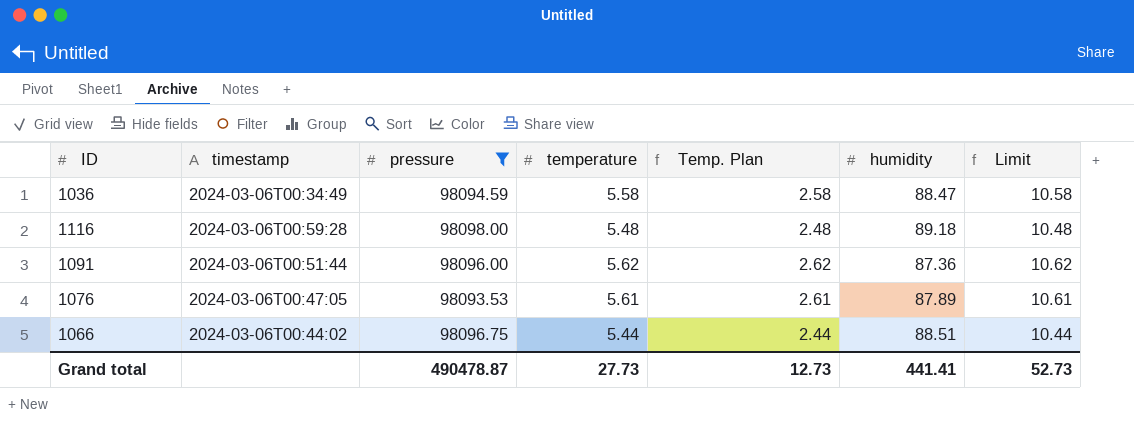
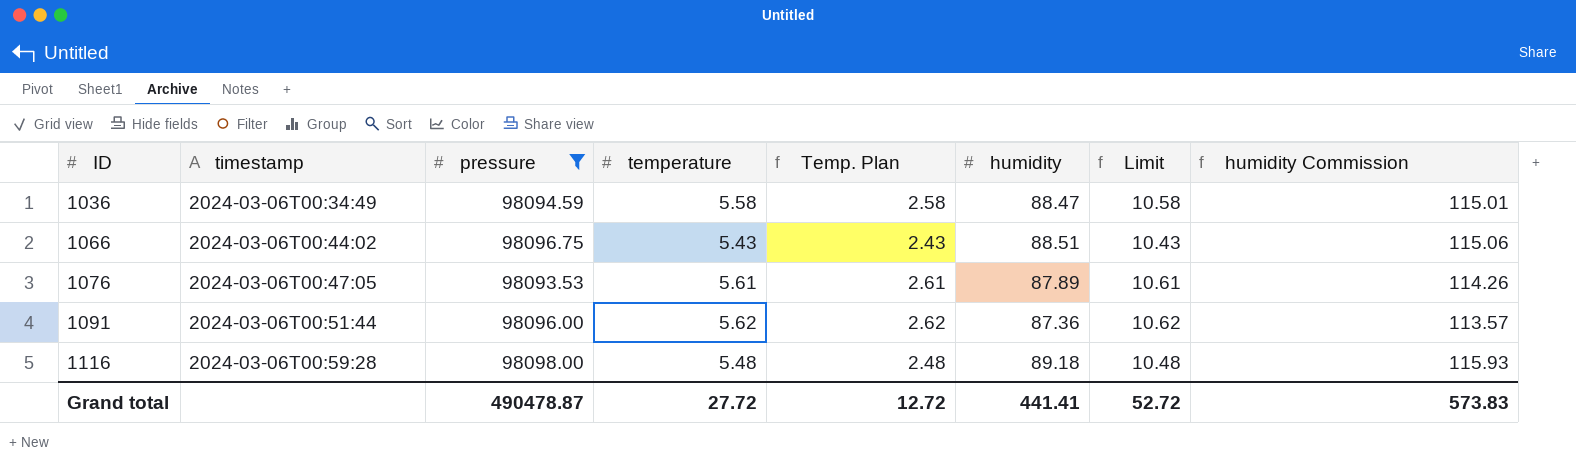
row order: none -> ID ascending
column humidity Commission | formula: none -> [humidity] * 1.3
1066 | temperature: 5.44 -> 5.43
1066 | Temp. Plan: 2.44 -> 2.43
1066 | Limit: 10.44 -> 10.43
Grand total | temperature: 27.73 -> 27.72
Grand total | Temp. Plan: 12.73 -> 12.72
Grand total | Limit: 52.73 -> 52.72

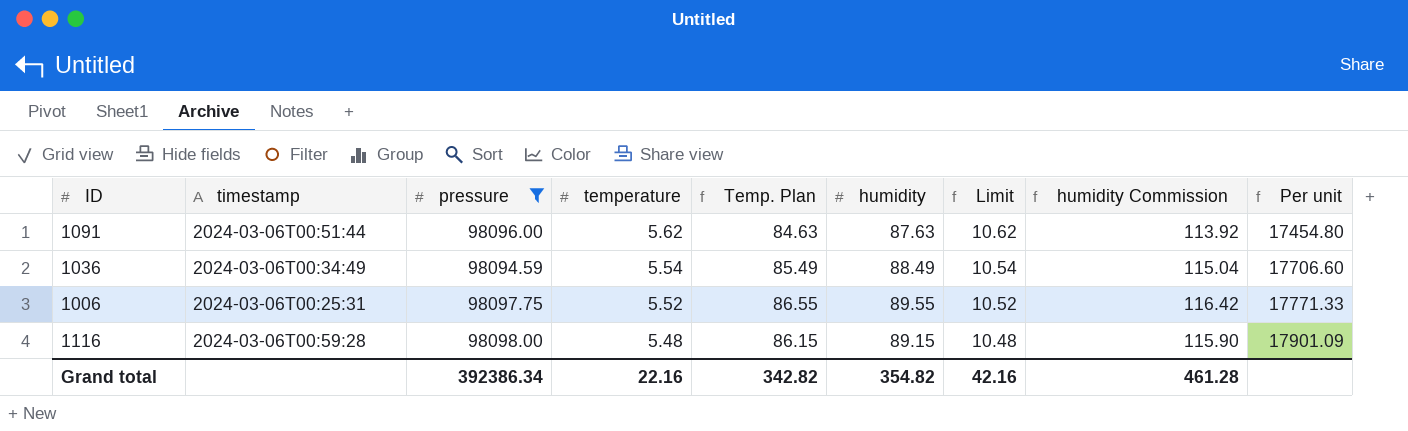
row order: ID ascending -> temperature descending
column Temp. Plan | formula: [temperature] - 3 -> [humidity] - 3
column Per unit | formula: none -> [pressure] / [temperature]
row 1066: 2024-03-06T00:44:02 | 98096.75 | 5.43 | 2.43 | 88.51 | 10.43 | 115.06 -> none
row 1076: 2024-03-06T00:47:05 | 98093.53 | 5.61 | 2.61 | 87.89 | 10.61 | 114.26 -> none
1091 | humidity: 87.36 -> 87.63
1091 | humidity Commission: 113.57 -> 113.92
1036 | temperature: 5.58 -> 5.54
1036 | humidity: 88.47 -> 88.49
1036 | Limit: 10.58 -> 10.54
1036 | humidity Commission: 115.01 -> 115.04
row 1006: none -> 2024-03-06T00:25:31 | 98097.75 | 5.52 | 86.55 | 89.55 | 10.52 | 116.42 | 17771.33
1116 | humidity: 89.18 -> 89.15
1116 | humidity Commission: 115.93 -> 115.90
Grand total | pressure: 490478.87 -> 392386.34
Grand total | temperature: 27.72 -> 22.16
Grand total | Temp. Plan: 12.72 -> 342.82
Grand total | humidity: 441.41 -> 354.82
Grand total | Limit: 52.72 -> 42.16
Grand total | humidity Commission: 573.83 -> 461.28

